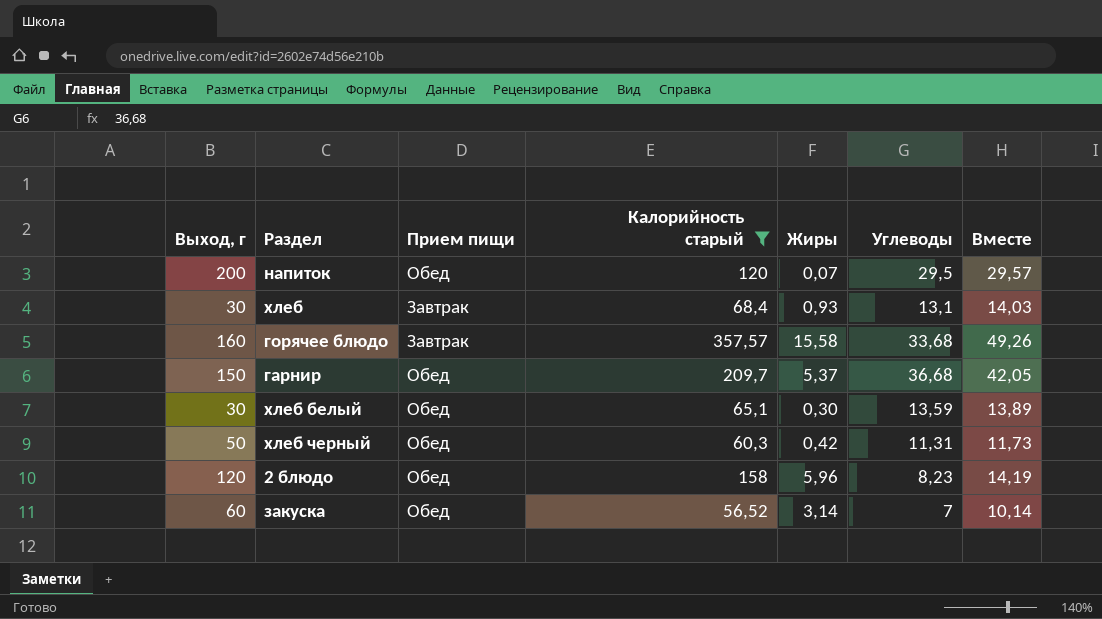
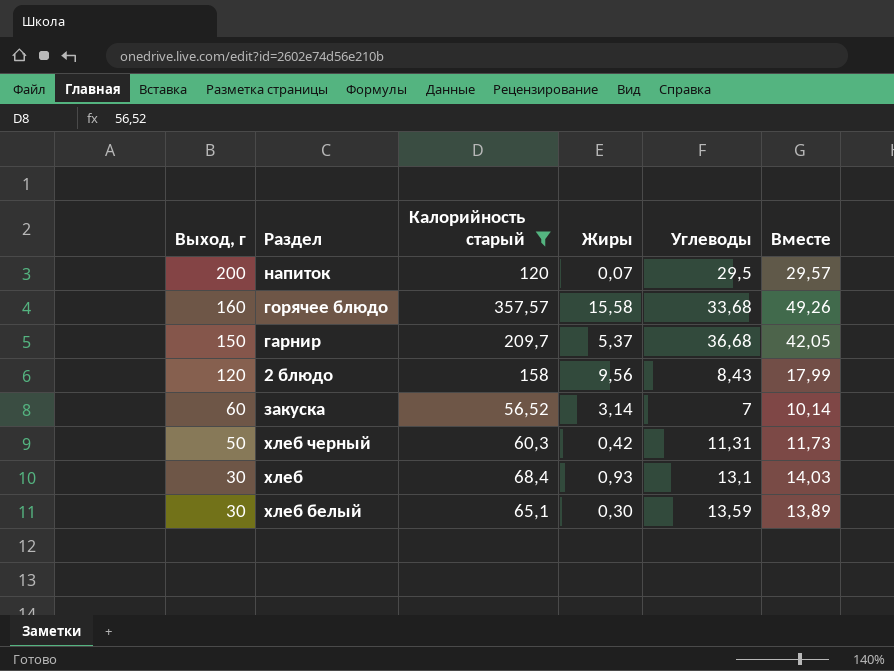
row order: none -> Выход, г descending
column Прием пищи | position: 3 -> none
2 блюдо | Жиры: 5,96 -> 9,56
2 блюдо | Углеводы: 8,23 -> 8,43
2 блюдо | Вместе: 14,19 -> 17,99

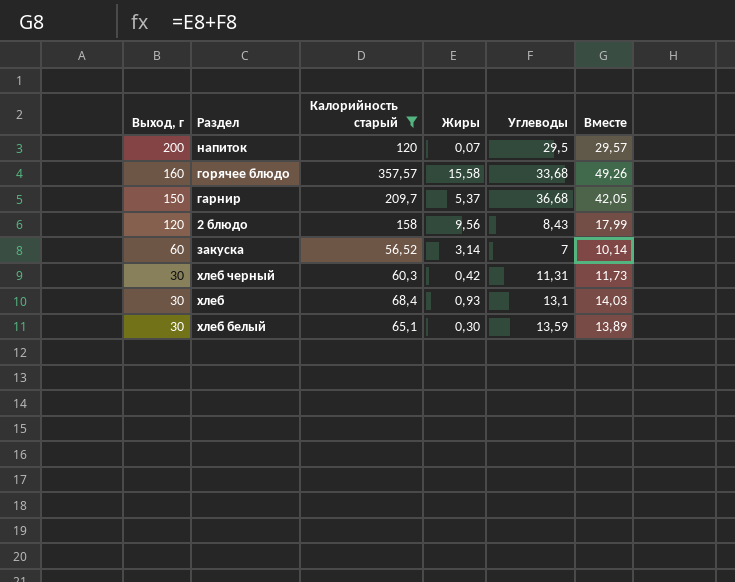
хлеб черный | Выход, г: 50 -> 30

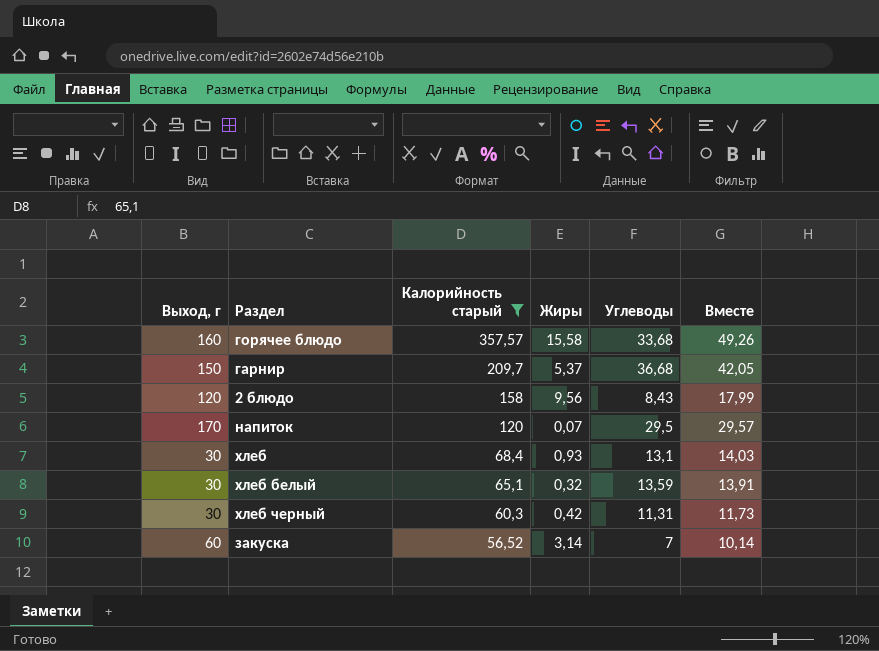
row order: Выход, г descending -> Калорийность старый descending
напиток | Выход, г: 200 -> 170
хлеб белый | Жиры: 0,30 -> 0,32
хлеб белый | Вместе: 13,89 -> 13,91

